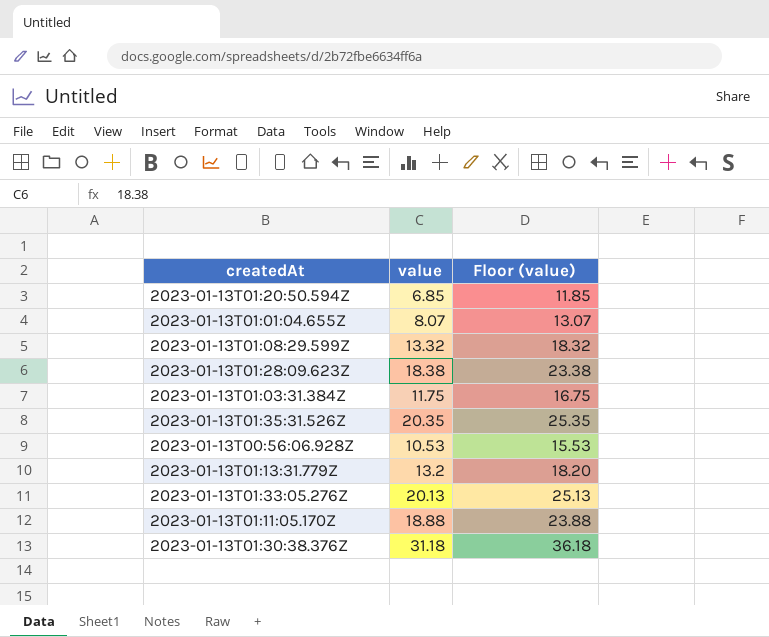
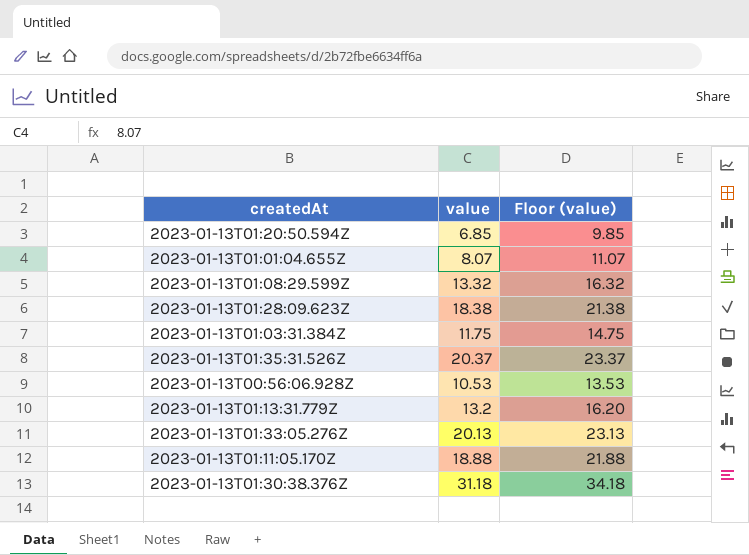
column Floor (value) | formula: [value] + 5 -> [value] + 3
2023-01-13T01:35:31.526Z | value: 20.35 -> 20.37

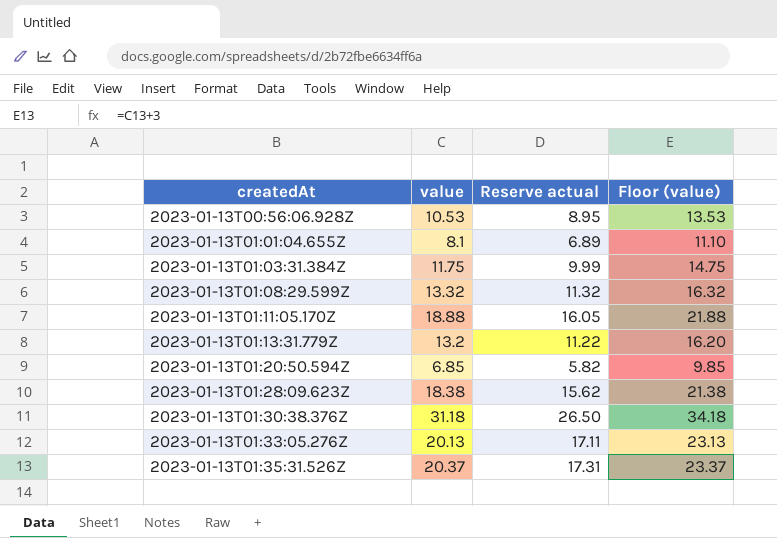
row order: none -> createdAt ascending
column Reserve actual | formula: none -> [value] * 0.85
2023-01-13T01:01:04.655Z | value: 8.07 -> 8.1
2023-01-13T01:01:04.655Z | Floor (value): 11.07 -> 11.10

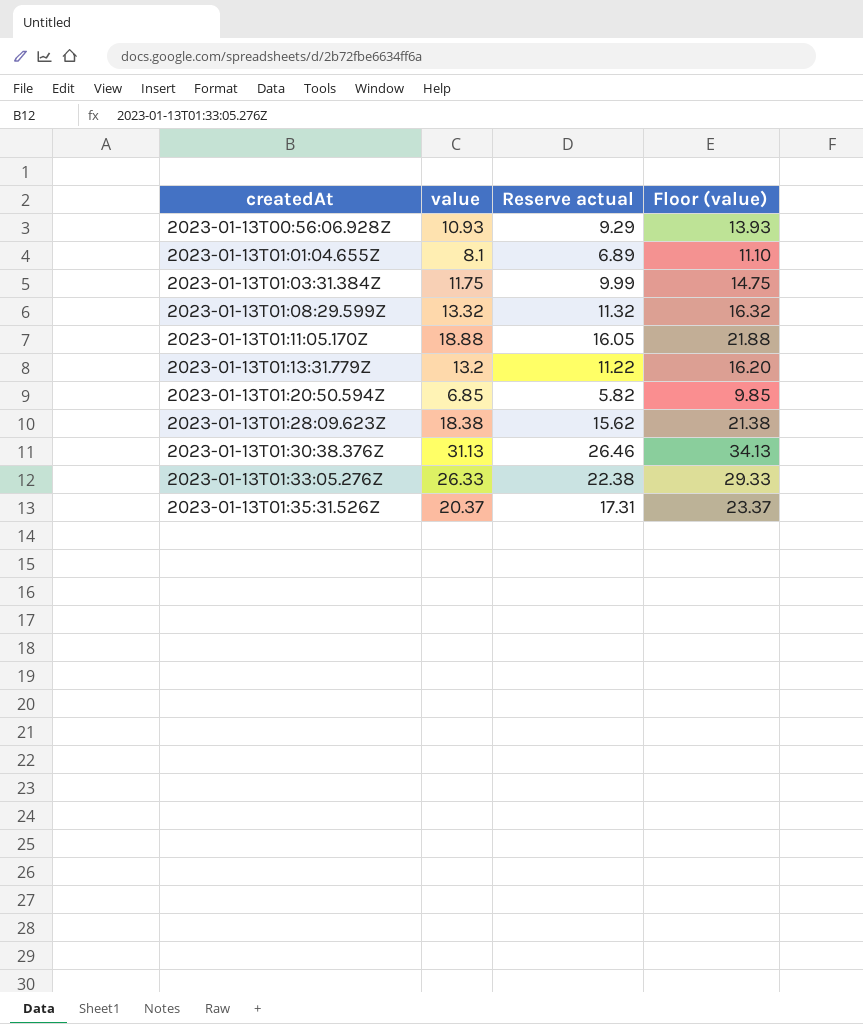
2023-01-13T00:56:06.928Z | value: 10.53 -> 10.93
2023-01-13T00:56:06.928Z | Reserve actual: 8.95 -> 9.29
2023-01-13T00:56:06.928Z | Floor (value): 13.53 -> 13.93
2023-01-13T01:30:38.376Z | value: 31.18 -> 31.13
2023-01-13T01:30:38.376Z | Reserve actual: 26.50 -> 26.46
2023-01-13T01:30:38.376Z | Floor (value): 34.18 -> 34.13
2023-01-13T01:33:05.276Z | value: 20.13 -> 26.33
2023-01-13T01:33:05.276Z | Reserve actual: 17.11 -> 22.38
2023-01-13T01:33:05.276Z | Floor (value): 23.13 -> 29.33

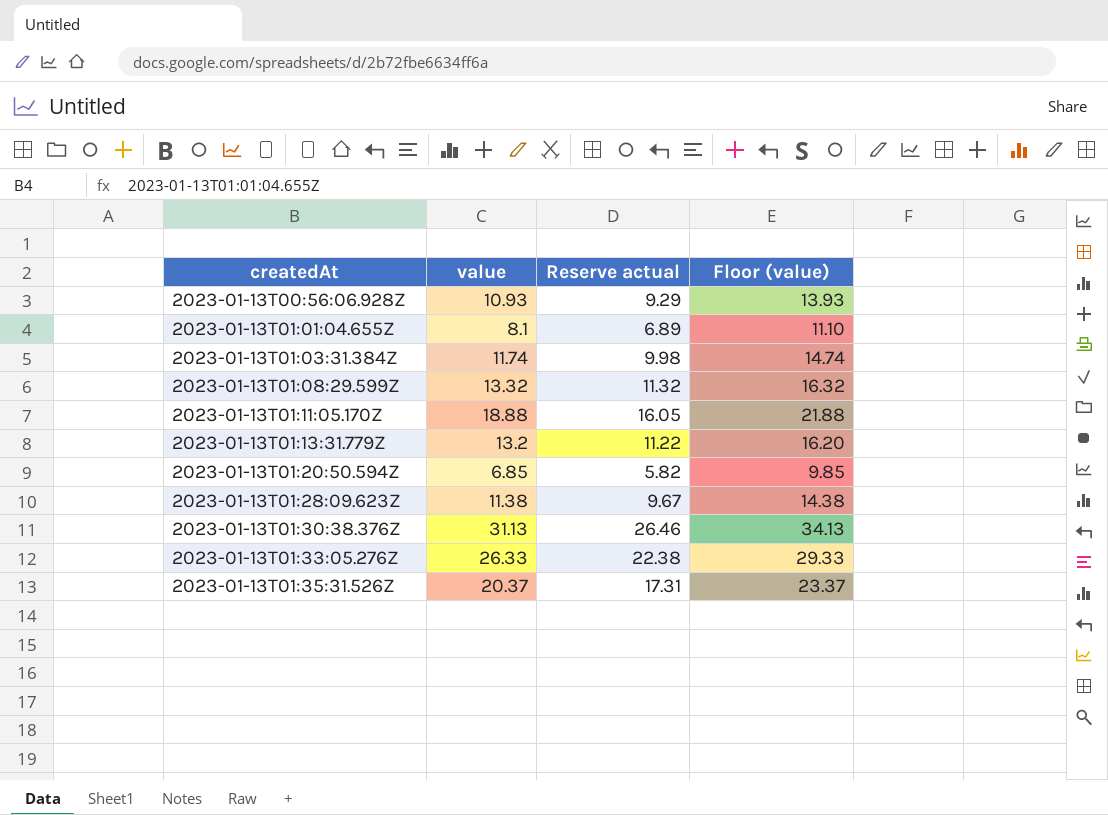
2023-01-13T01:03:31.384Z | value: 11.75 -> 11.74
2023-01-13T01:03:31.384Z | Reserve actual: 9.99 -> 9.98
2023-01-13T01:03:31.384Z | Floor (value): 14.75 -> 14.74
2023-01-13T01:28:09.623Z | value: 18.38 -> 11.38
2023-01-13T01:28:09.623Z | Reserve actual: 15.62 -> 9.67
2023-01-13T01:28:09.623Z | Floor (value): 21.38 -> 14.38

